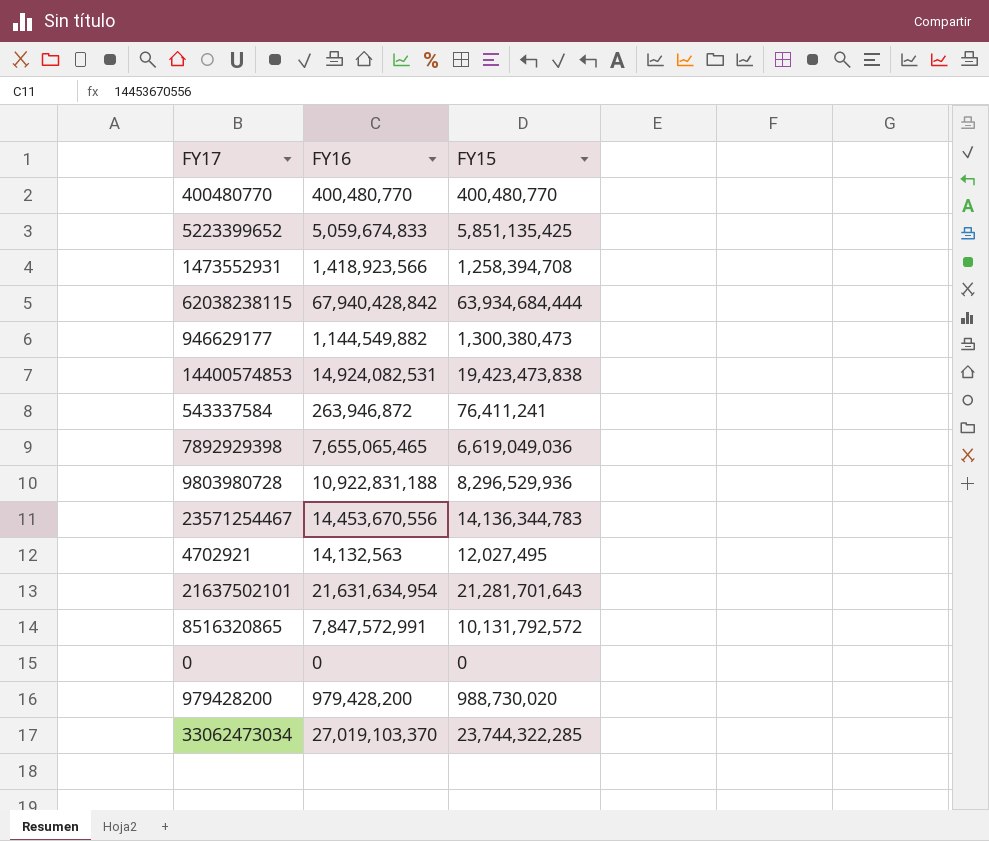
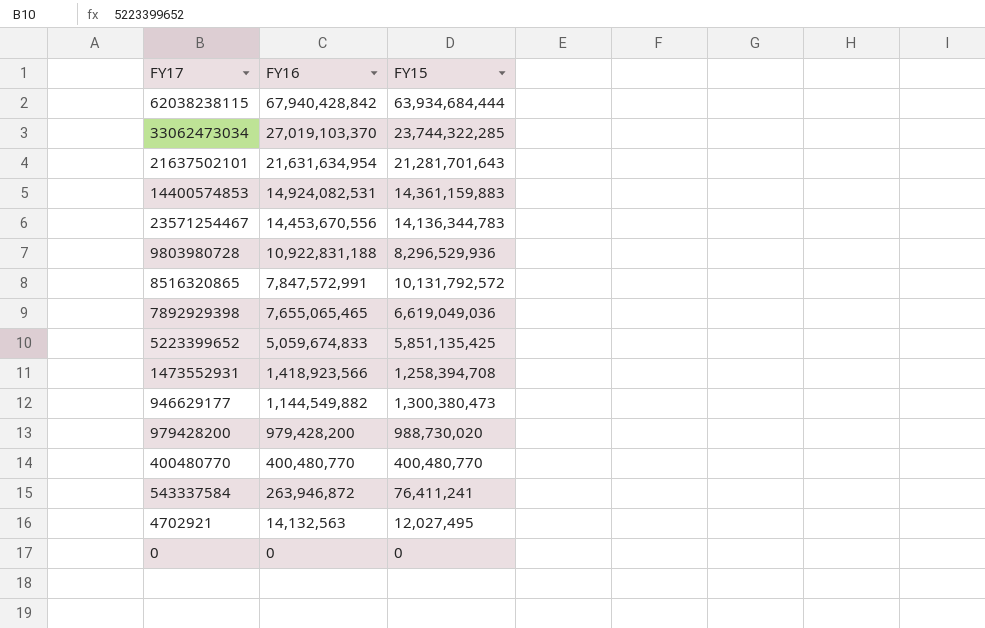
row order: none -> FY16 descending
14400574853 | FY15: 19,423,473,838 -> 14,361,159,883

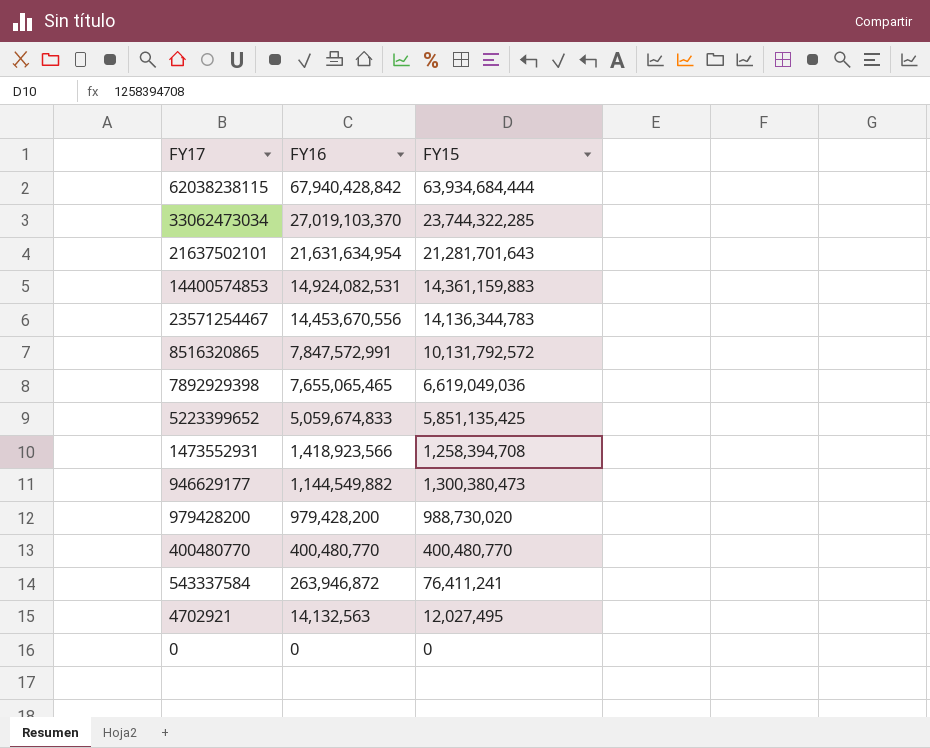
row 9803980728: 10,922,831,188 | 8,296,529,936 -> none

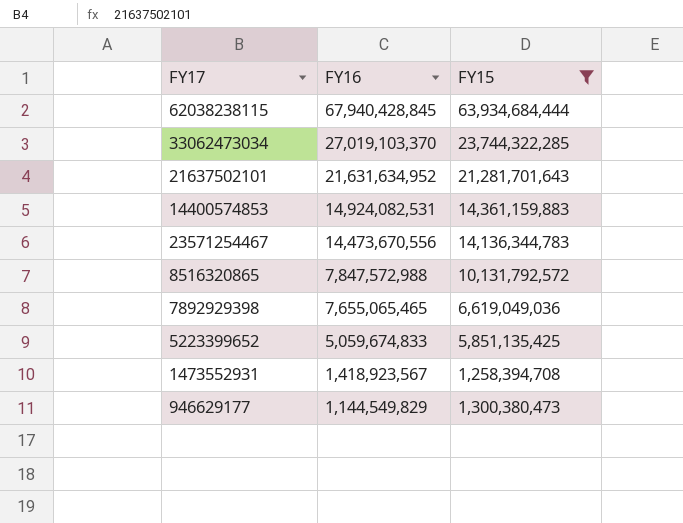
filter: none -> FY15 >= 1,258,394,708
62038238115 | FY16: 67,940,428,842 -> 67,940,428,845
21637502101 | FY16: 21,631,634,954 -> 21,631,634,952
23571254467 | FY16: 14,453,670,556 -> 14,473,670,556
8516320865 | FY16: 7,847,572,991 -> 7,847,572,988
1473552931 | FY16: 1,418,923,566 -> 1,418,923,567
946629177 | FY16: 1,144,549,882 -> 1,144,549,829

